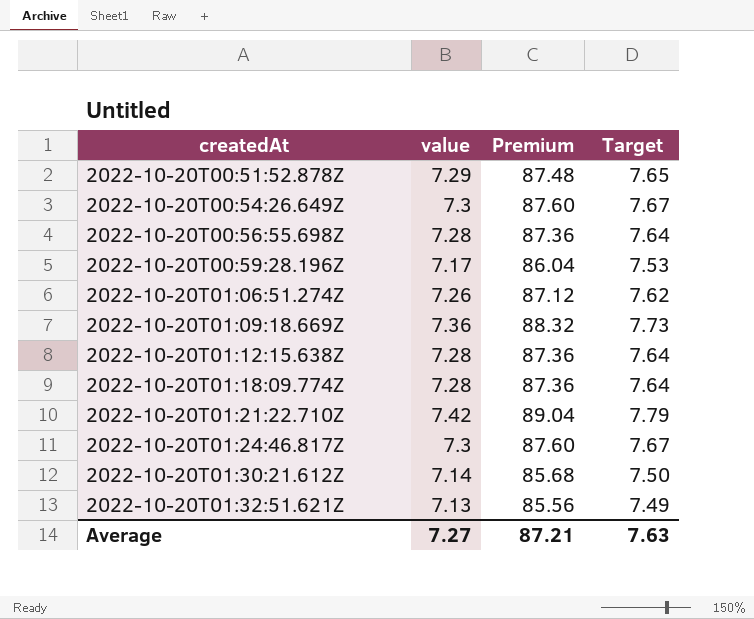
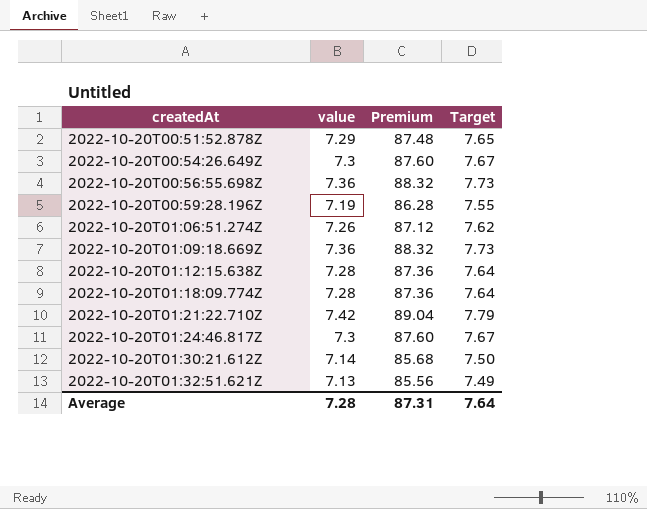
2022-10-20T00:56:55.698Z | value: 7.28 -> 7.36
2022-10-20T00:56:55.698Z | Premium: 87.36 -> 88.32
2022-10-20T00:56:55.698Z | Target: 7.64 -> 7.73
2022-10-20T00:59:28.196Z | value: 7.17 -> 7.19
2022-10-20T00:59:28.196Z | Premium: 86.04 -> 86.28
2022-10-20T00:59:28.196Z | Target: 7.53 -> 7.55
Average | value: 7.27 -> 7.28
Average | Premium: 87.21 -> 87.31
Average | Target: 7.63 -> 7.64

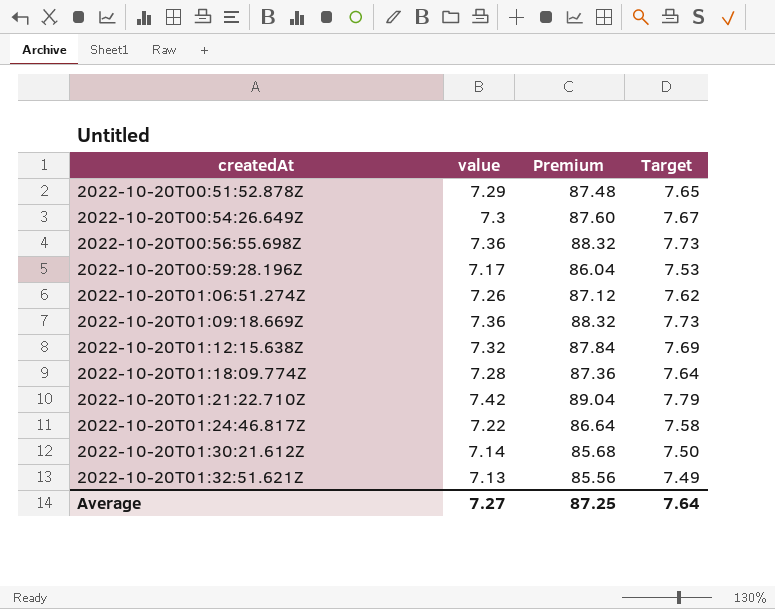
2022-10-20T00:59:28.196Z | value: 7.19 -> 7.17
2022-10-20T00:59:28.196Z | Premium: 86.28 -> 86.04
2022-10-20T00:59:28.196Z | Target: 7.55 -> 7.53
2022-10-20T01:12:15.638Z | value: 7.28 -> 7.32
2022-10-20T01:12:15.638Z | Premium: 87.36 -> 87.84
2022-10-20T01:12:15.638Z | Target: 7.64 -> 7.69
2022-10-20T01:24:46.817Z | value: 7.3 -> 7.22
2022-10-20T01:24:46.817Z | Premium: 87.60 -> 86.64
2022-10-20T01:24:46.817Z | Target: 7.67 -> 7.58
Average | value: 7.28 -> 7.27
Average | Premium: 87.31 -> 87.25

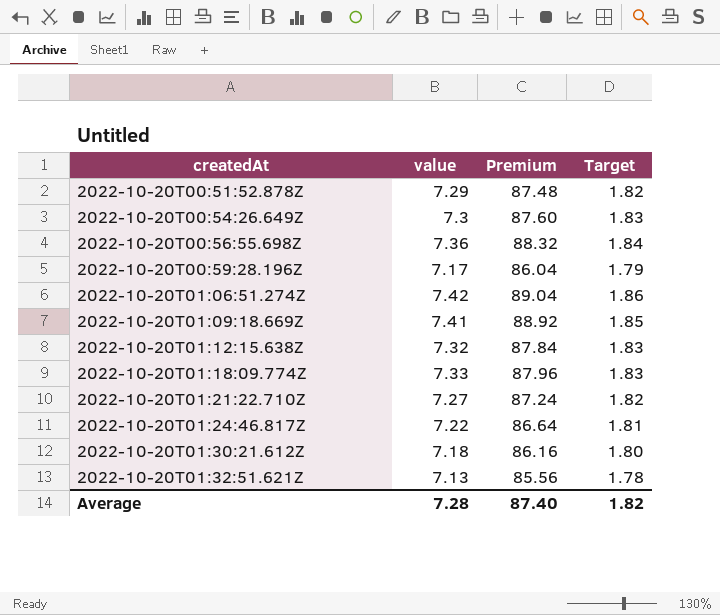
column Target | formula: [value] * 1.05 -> [value] * 0.25
2022-10-20T01:06:51.274Z | value: 7.26 -> 7.42
2022-10-20T01:06:51.274Z | Premium: 87.12 -> 89.04
2022-10-20T01:09:18.669Z | value: 7.36 -> 7.41
2022-10-20T01:09:18.669Z | Premium: 88.32 -> 88.92
2022-10-20T01:18:09.774Z | value: 7.28 -> 7.33
2022-10-20T01:18:09.774Z | Premium: 87.36 -> 87.96
2022-10-20T01:21:22.710Z | value: 7.42 -> 7.27
2022-10-20T01:21:22.710Z | Premium: 89.04 -> 87.24
2022-10-20T01:30:21.612Z | value: 7.14 -> 7.18
2022-10-20T01:30:21.612Z | Premium: 85.68 -> 86.16
Average | value: 7.27 -> 7.28
Average | Premium: 87.25 -> 87.40
Average | Target: 7.64 -> 1.82

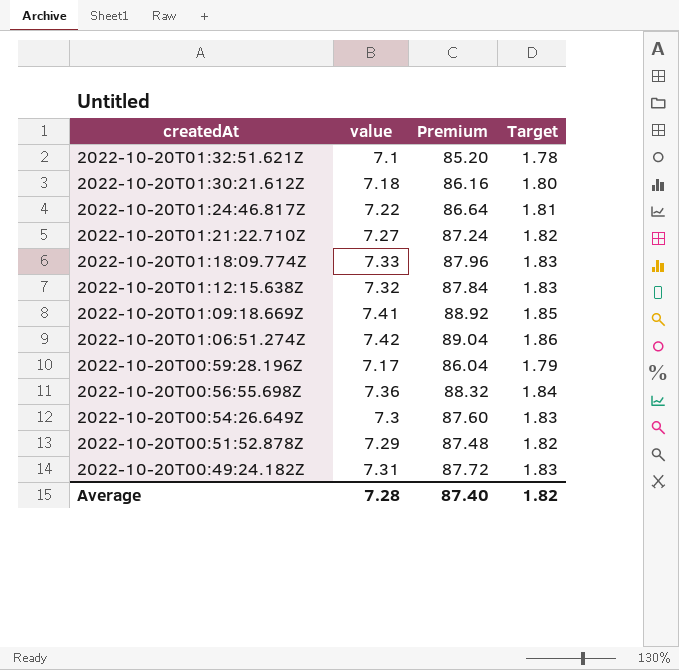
row order: createdAt ascending -> createdAt descending
2022-10-20T01:32:51.621Z | value: 7.13 -> 7.1
2022-10-20T01:32:51.621Z | Premium: 85.56 -> 85.20
row 2022-10-20T00:49:24.182Z: none -> 7.31 | 87.72 | 1.83

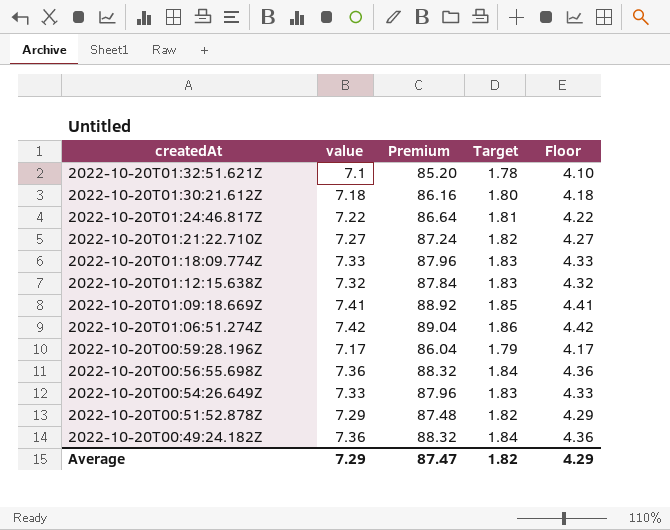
column Floor | formula: none -> [value] - 3
2022-10-20T00:54:26.649Z | value: 7.3 -> 7.33
2022-10-20T00:54:26.649Z | Premium: 87.60 -> 87.96
2022-10-20T00:49:24.182Z | value: 7.31 -> 7.36
2022-10-20T00:49:24.182Z | Premium: 87.72 -> 88.32
2022-10-20T00:49:24.182Z | Target: 1.83 -> 1.84
Average | value: 7.28 -> 7.29
Average | Premium: 87.40 -> 87.47

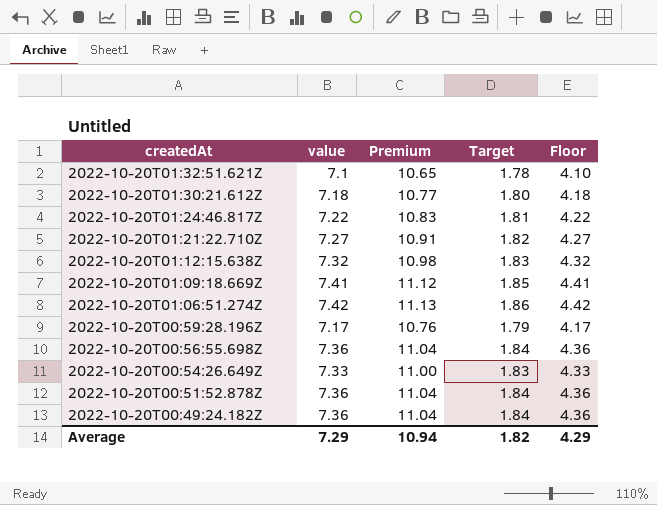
column Premium | formula: [value] * 12 -> [value] * 1.5
row 2022-10-20T01:18:09.774Z: 7.33 | 87.96 | 1.83 | 4.33 -> none
2022-10-20T00:51:52.878Z | value: 7.29 -> 7.36
2022-10-20T00:51:52.878Z | Target: 1.82 -> 1.84
2022-10-20T00:51:52.878Z | Floor: 4.29 -> 4.36
Average | Premium: 87.47 -> 10.94

